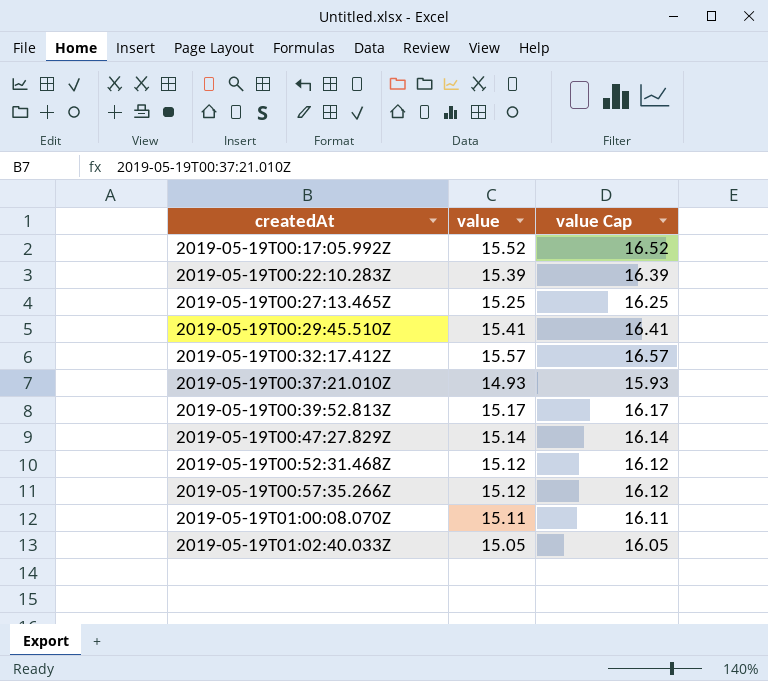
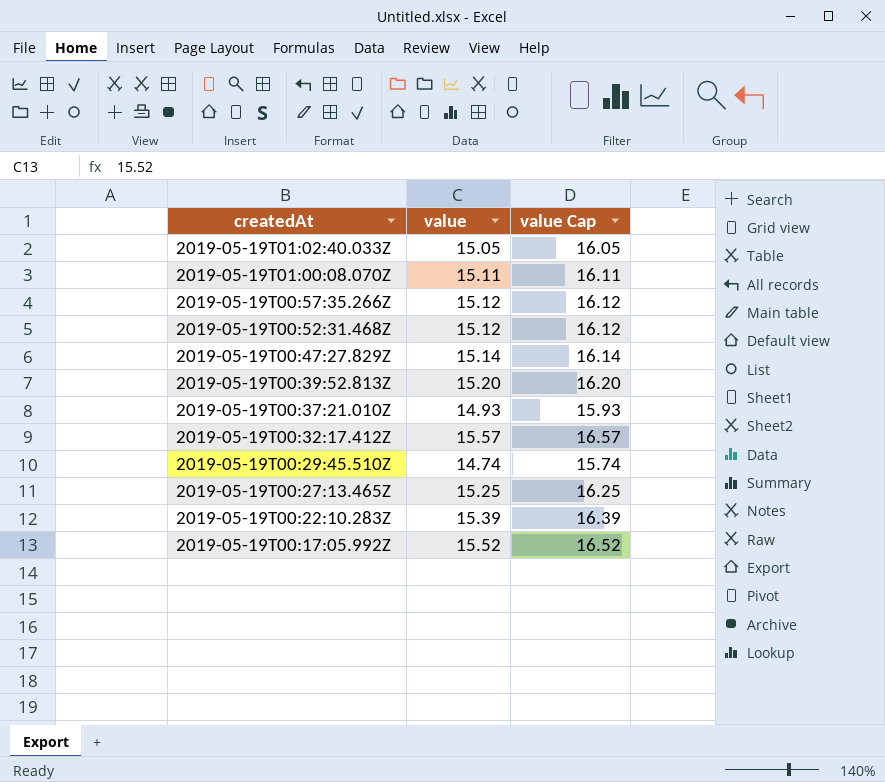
row order: createdAt ascending -> createdAt descending
2019-05-19T00:39:52.813Z | value: 15.17 -> 15.20
2019-05-19T00:39:52.813Z | value Cap: 16.17 -> 16.20
2019-05-19T00:29:45.510Z | value: 15.41 -> 14.74
2019-05-19T00:29:45.510Z | value Cap: 16.41 -> 15.74

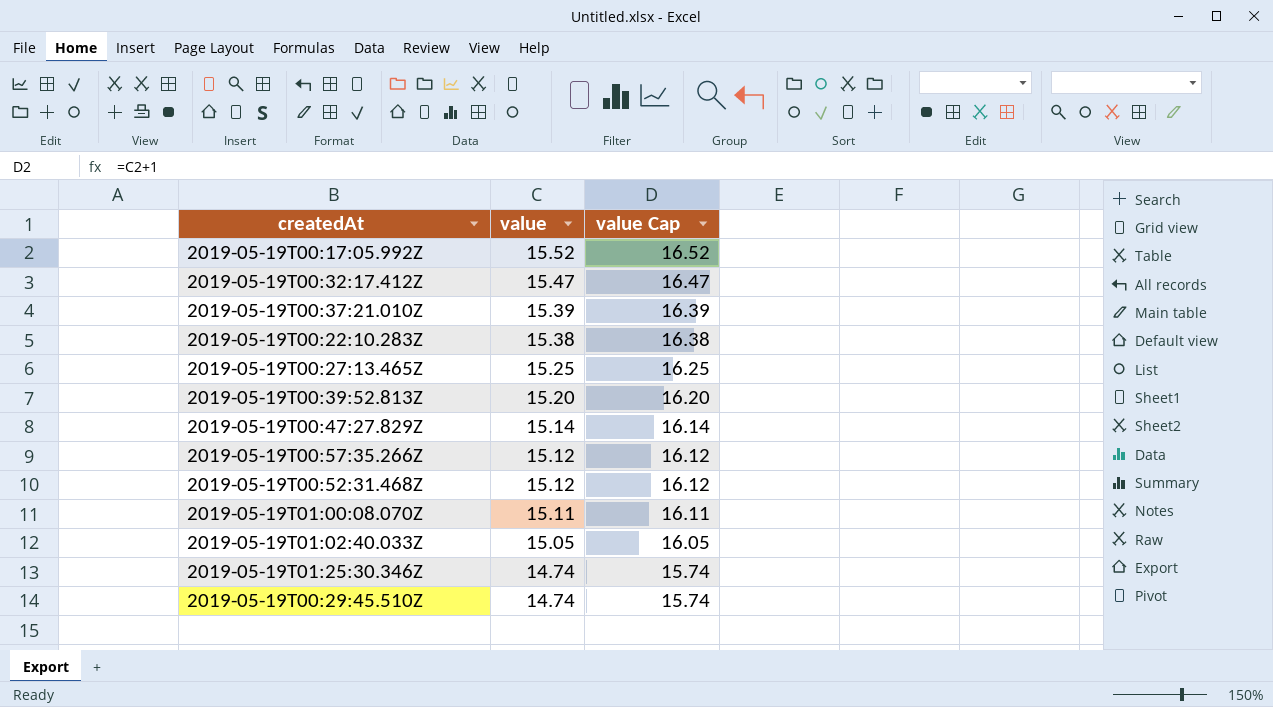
row order: createdAt descending -> value descending
2019-05-19T00:32:17.412Z | value: 15.57 -> 15.47
2019-05-19T00:32:17.412Z | value Cap: 16.57 -> 16.47
2019-05-19T00:37:21.010Z | value: 14.93 -> 15.39
2019-05-19T00:37:21.010Z | value Cap: 15.93 -> 16.39
2019-05-19T00:22:10.283Z | value: 15.39 -> 15.38
2019-05-19T00:22:10.283Z | value Cap: 16.39 -> 16.38
row 2019-05-19T01:25:30.346Z: none -> 14.74 | 15.74

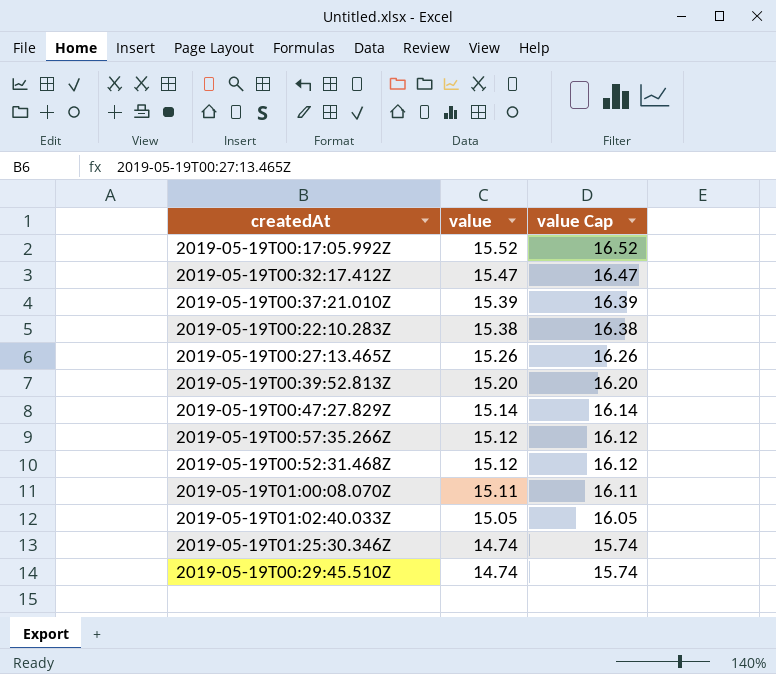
2019-05-19T00:27:13.465Z | value: 15.25 -> 15.26
2019-05-19T00:27:13.465Z | value Cap: 16.25 -> 16.26

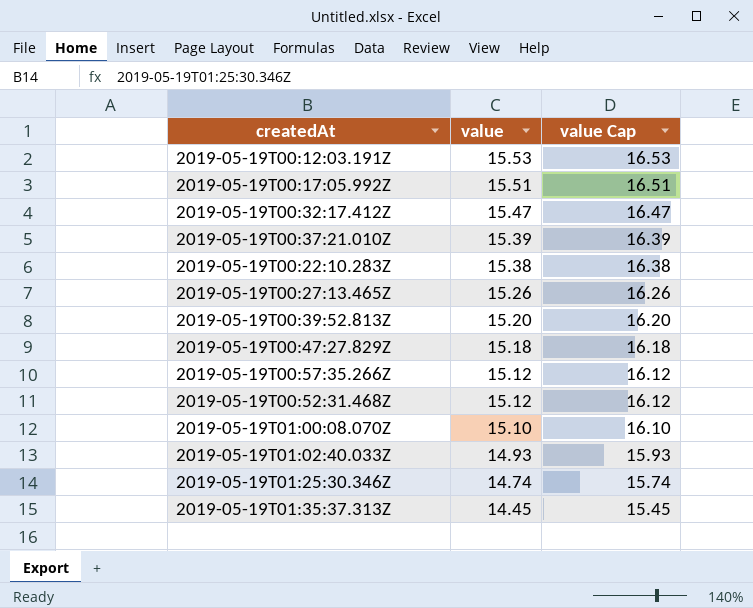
row 2019-05-19T00:29:45.510Z: 14.74 | 15.74 -> none
row 2019-05-19T00:12:03.191Z: none -> 15.53 | 16.53
2019-05-19T00:17:05.992Z | value: 15.52 -> 15.51
2019-05-19T00:17:05.992Z | value Cap: 16.52 -> 16.51
2019-05-19T00:47:27.829Z | value: 15.14 -> 15.18
2019-05-19T00:47:27.829Z | value Cap: 16.14 -> 16.18
2019-05-19T01:00:08.070Z | value: 15.11 -> 15.10
2019-05-19T01:00:08.070Z | value Cap: 16.11 -> 16.10
2019-05-19T01:02:40.033Z | value: 15.05 -> 14.93
2019-05-19T01:02:40.033Z | value Cap: 16.05 -> 15.93
row 2019-05-19T01:35:37.313Z: none -> 14.45 | 15.45

